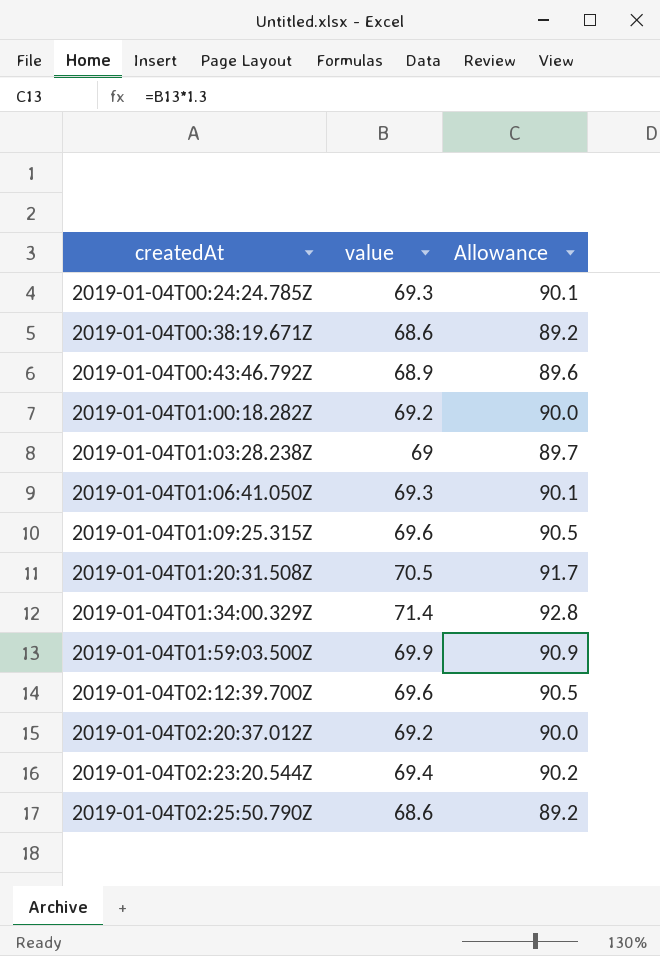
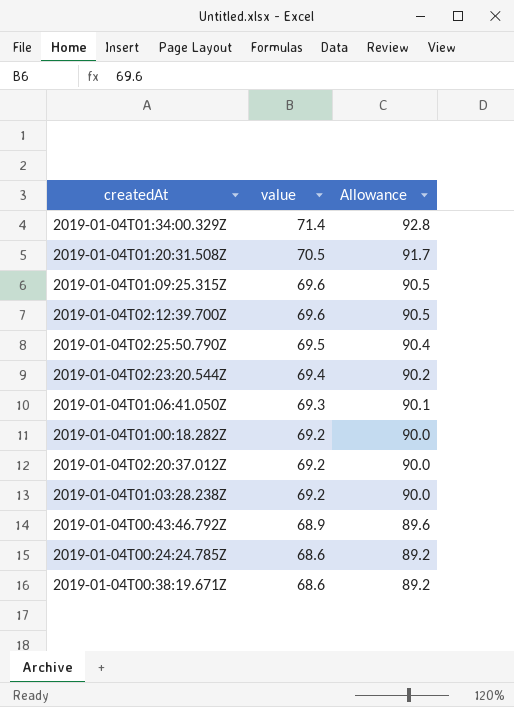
row order: createdAt ascending -> value descending
row 2019-01-04T01:59:03.500Z: 69.9 | 90.9 -> none
2019-01-04T02:25:50.790Z | value: 68.6 -> 69.5
2019-01-04T02:25:50.790Z | Allowance: 89.2 -> 90.4
2019-01-04T01:03:28.238Z | value: 69 -> 69.2
2019-01-04T01:03:28.238Z | Allowance: 89.7 -> 90.0
2019-01-04T00:24:24.785Z | value: 69.3 -> 68.6
2019-01-04T00:24:24.785Z | Allowance: 90.1 -> 89.2

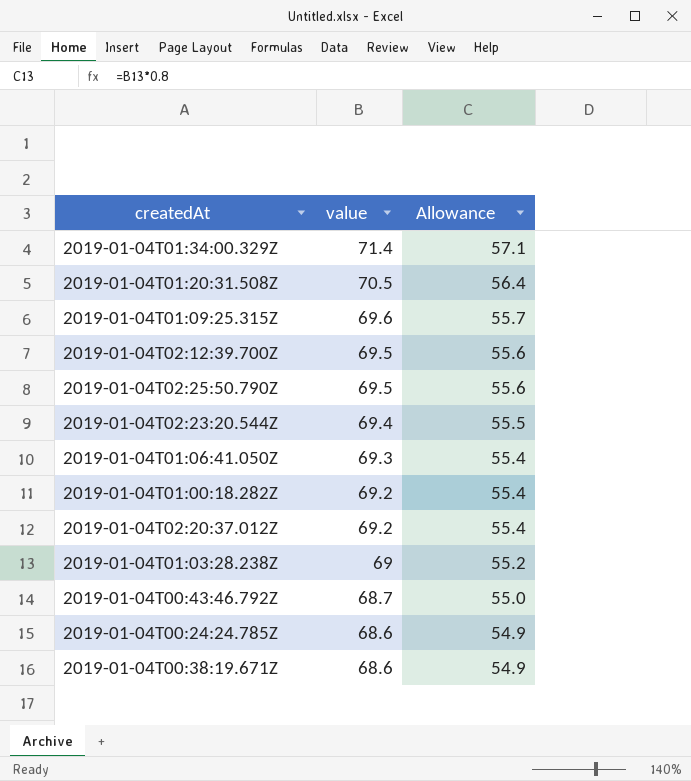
column Allowance | formula: [value] * 1.3 -> [value] * 0.8
2019-01-04T02:12:39.700Z | value: 69.6 -> 69.5
2019-01-04T01:03:28.238Z | value: 69.2 -> 69
2019-01-04T00:43:46.792Z | value: 68.9 -> 68.7

